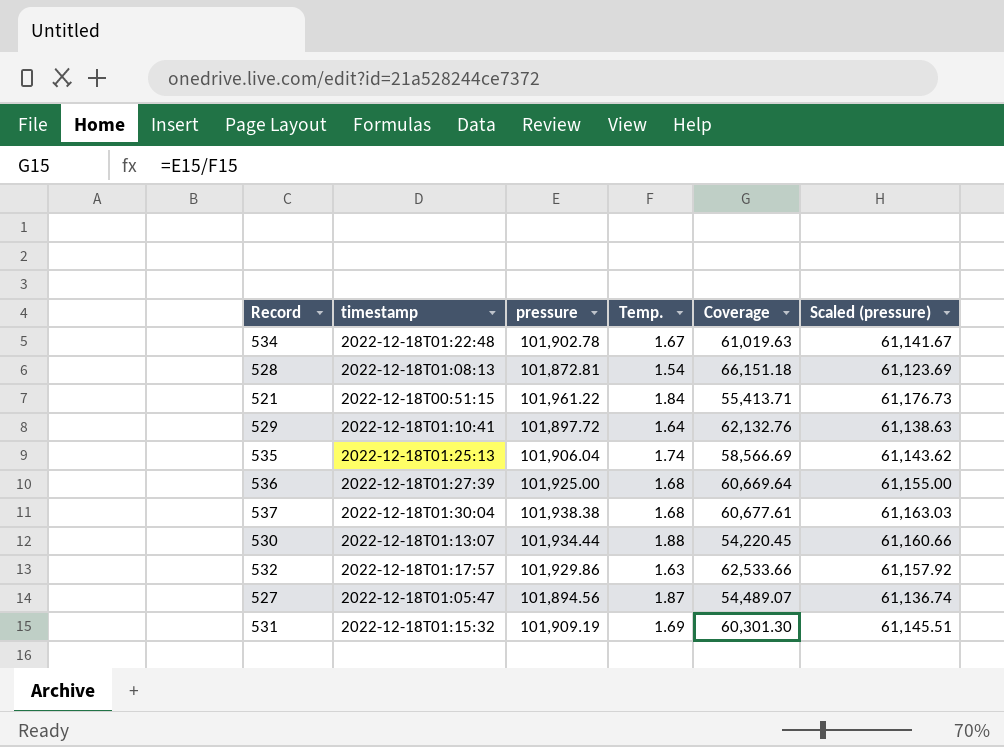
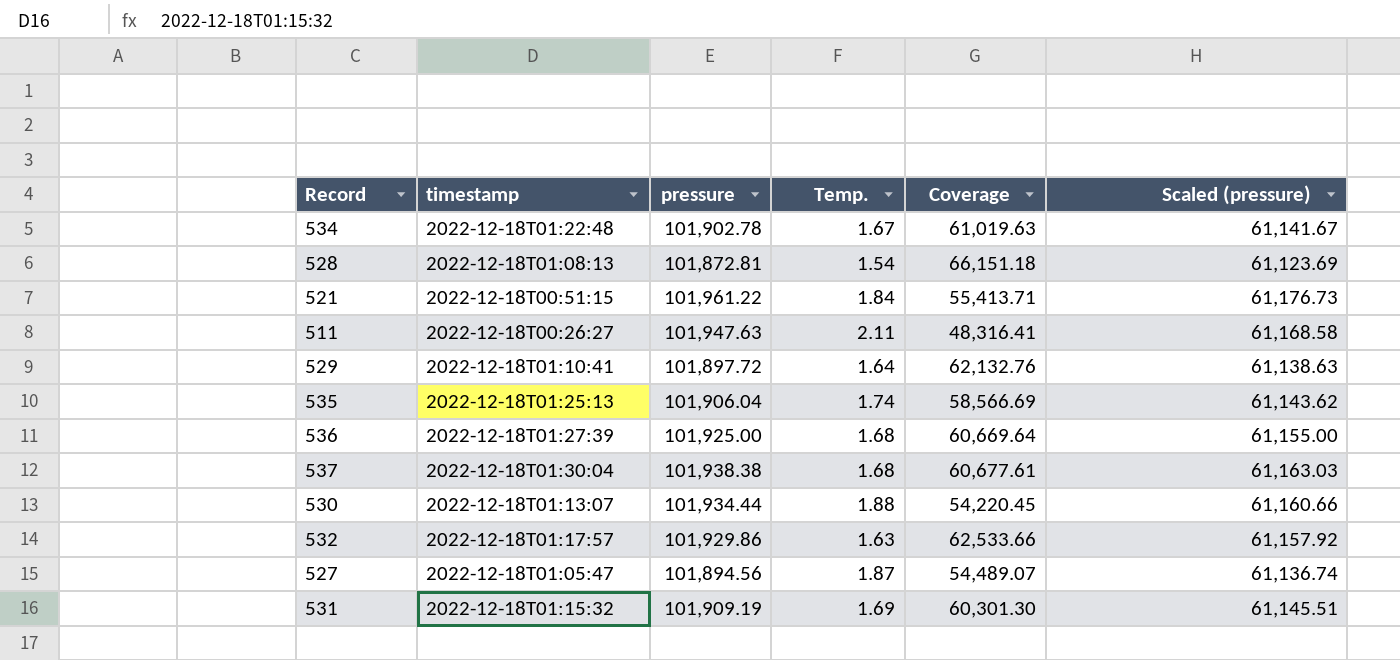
row 511: none -> 2022-12-18T00:26:27 | 101,947.63 | 2.11 | 48,316.41 | 61,168.58

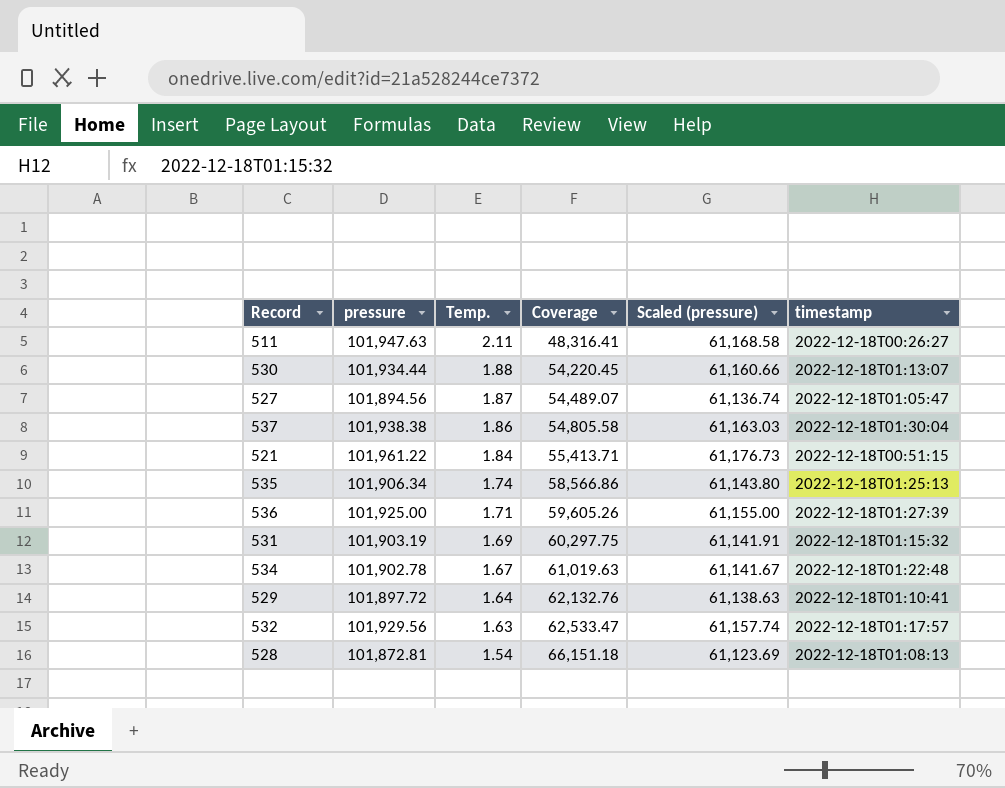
row order: none -> Temp. descending
column timestamp | position: 2 -> 6
537 | Temp.: 1.68 -> 1.86
537 | Coverage: 60,677.61 -> 54,805.58
535 | pressure: 101,906.04 -> 101,906.34
535 | Coverage: 58,566.69 -> 58,566.86
535 | Scaled (pressure): 61,143.62 -> 61,143.80
536 | Temp.: 1.68 -> 1.71
536 | Coverage: 60,669.64 -> 59,605.26
531 | pressure: 101,909.19 -> 101,903.19
531 | Coverage: 60,301.30 -> 60,297.75
531 | Scaled (pressure): 61,145.51 -> 61,141.91
532 | pressure: 101,929.86 -> 101,929.56
532 | Coverage: 62,533.66 -> 62,533.47
532 | Scaled (pressure): 61,157.92 -> 61,157.74

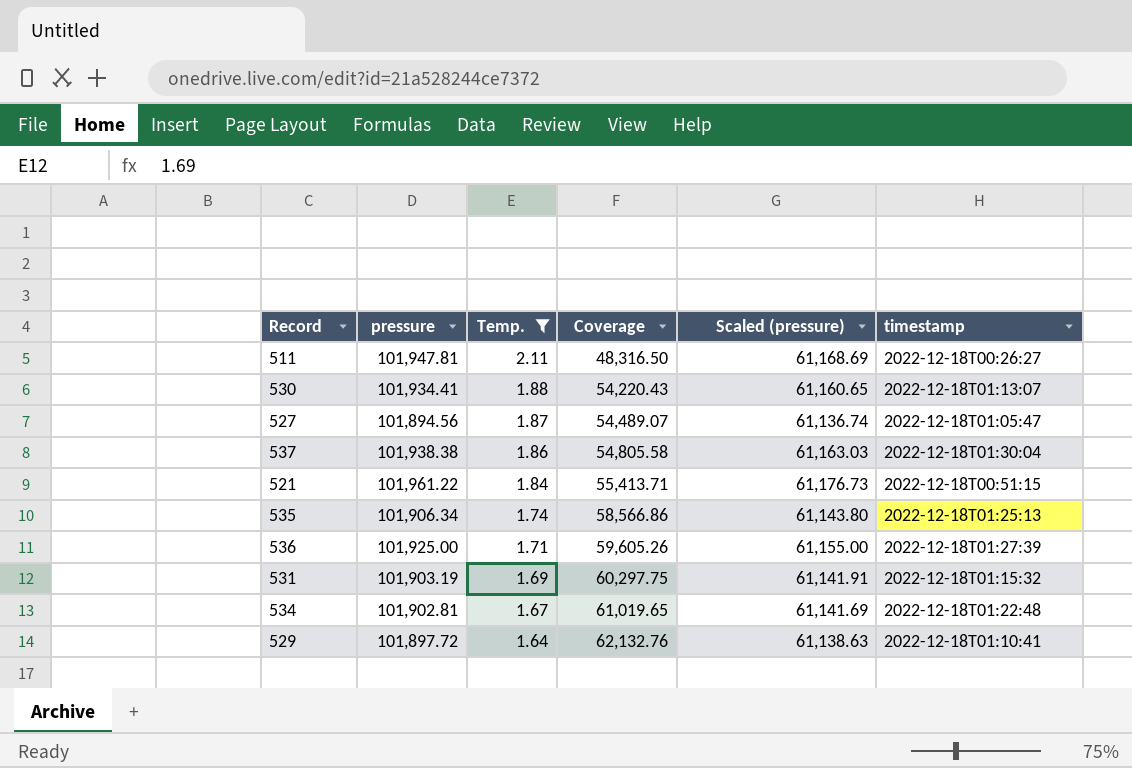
filter: none -> Temp. >= 1.64
511 | pressure: 101,947.63 -> 101,947.81
511 | Coverage: 48,316.41 -> 48,316.50
511 | Scaled (pressure): 61,168.58 -> 61,168.69
530 | pressure: 101,934.44 -> 101,934.41
530 | Coverage: 54,220.45 -> 54,220.43
530 | Scaled (pressure): 61,160.66 -> 61,160.65
534 | pressure: 101,902.78 -> 101,902.81
534 | Coverage: 61,019.63 -> 61,019.65
534 | Scaled (pressure): 61,141.67 -> 61,141.69

